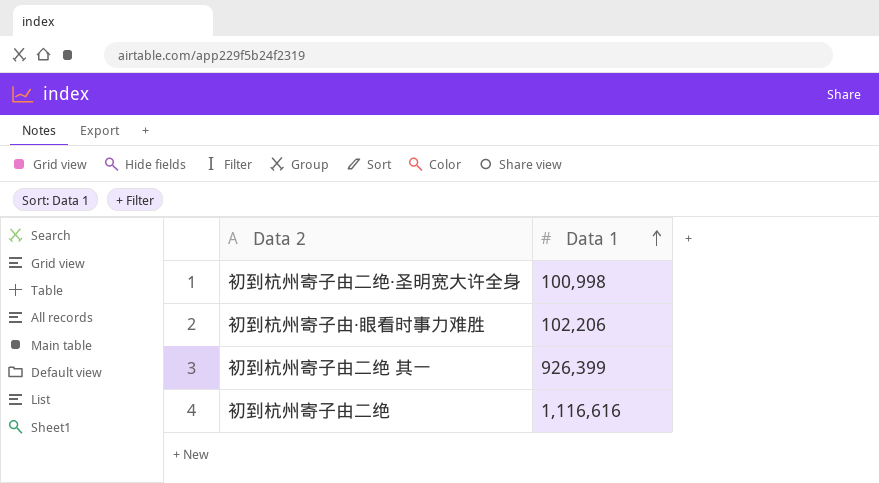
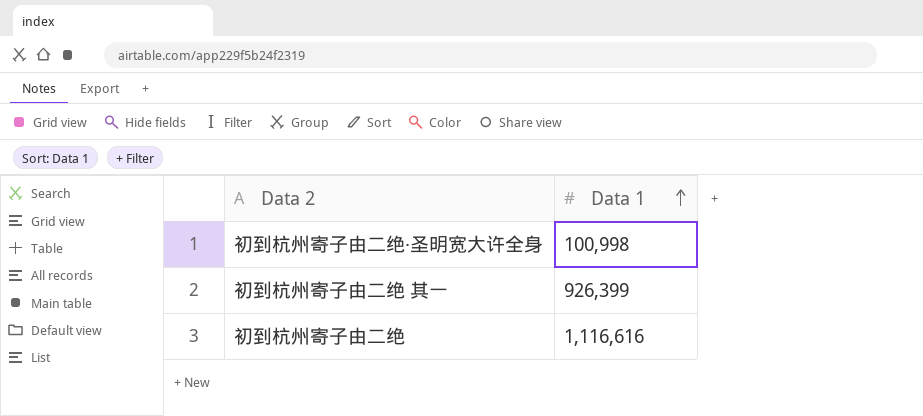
row 初到杭州寄子由·眼看时事力难胜: 102,206 -> none

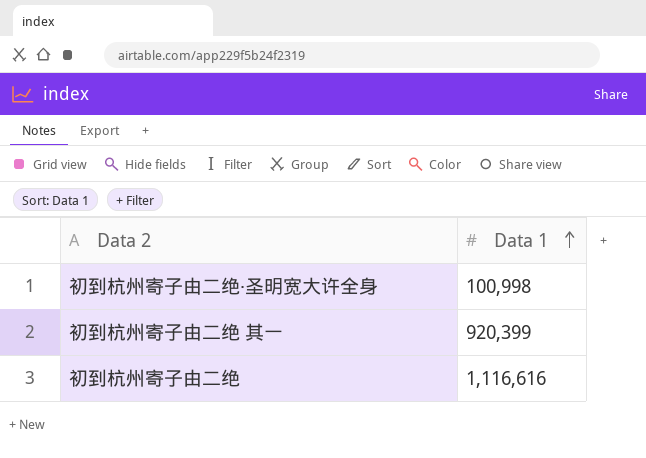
初到杭州寄子由二绝 其一 | Data 1: 926,399 -> 920,399

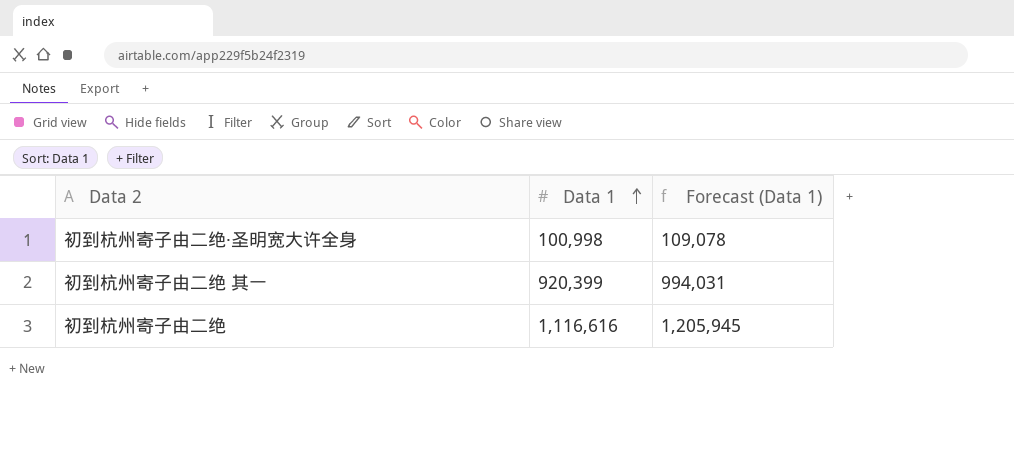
column Forecast (Data 1) | formula: none -> [Data 1] * 1.08

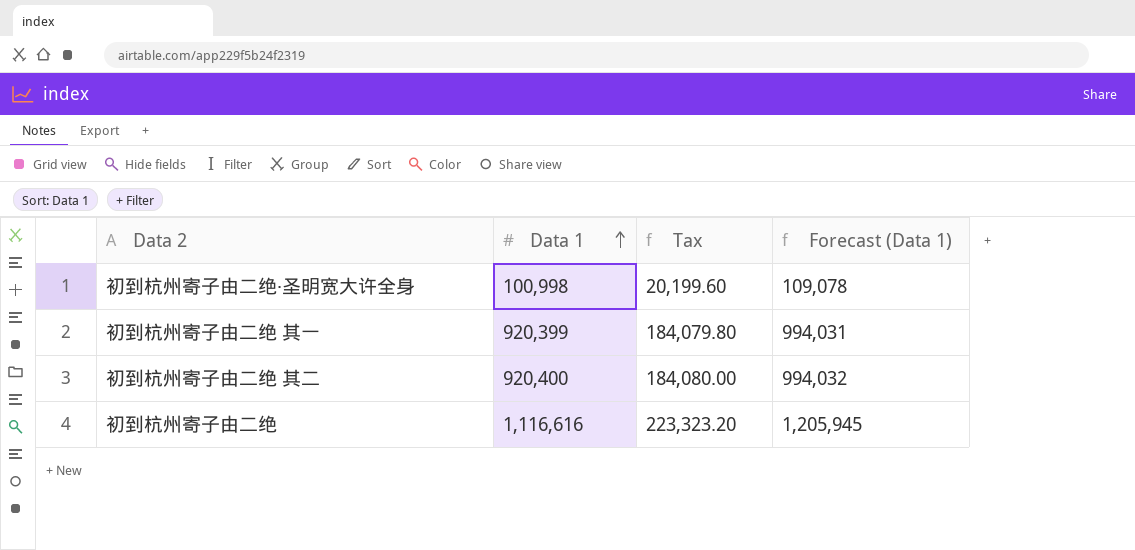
column Tax | formula: none -> [Data 1] * 0.2
row 初到杭州寄子由二绝 其二: none -> 920,400 | 184,080.00 | 994,032

